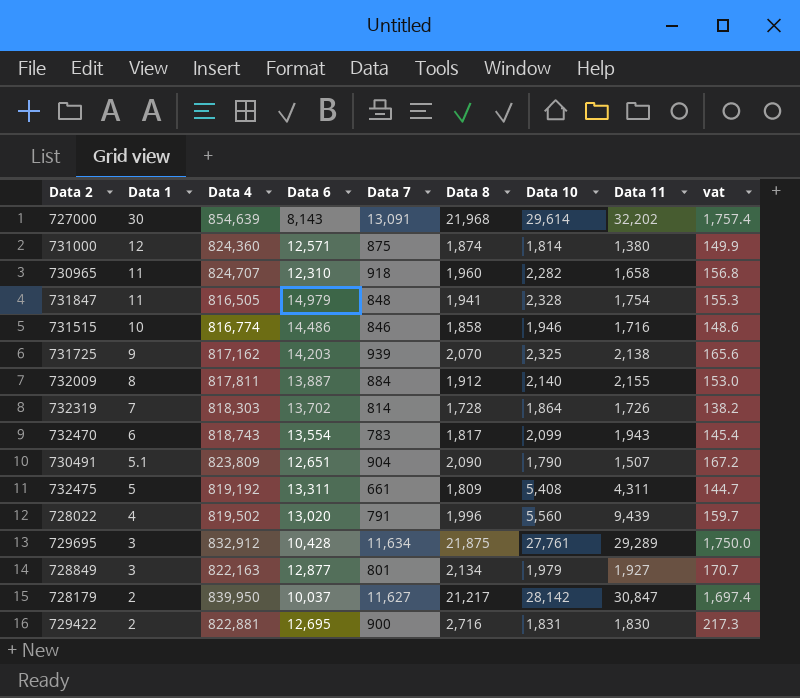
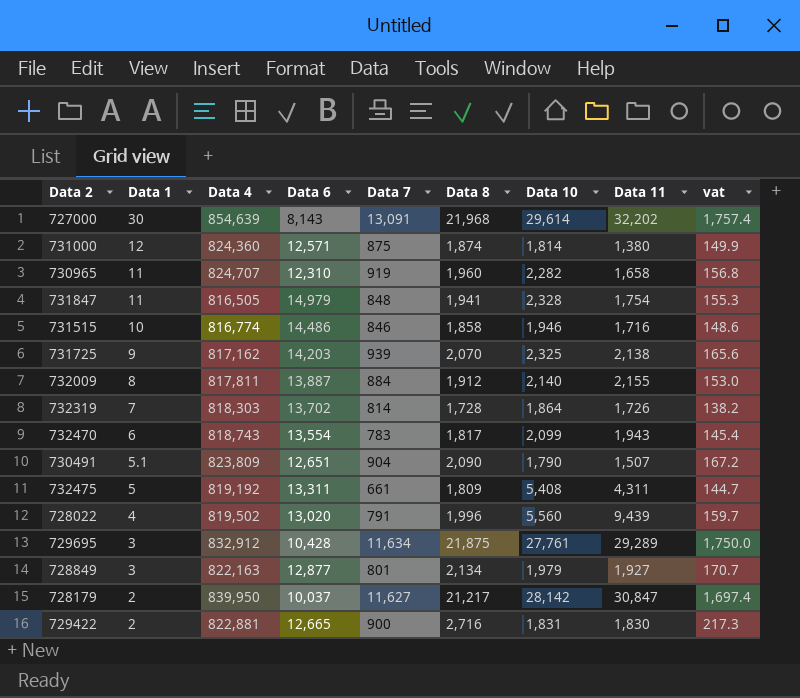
730965 | Data 7: 918 -> 919
729422 | Data 6: 12,695 -> 12,665

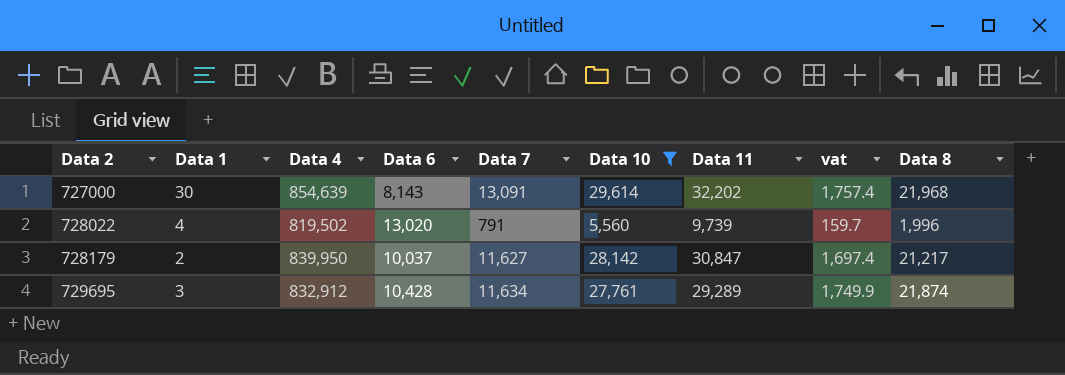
filter: none -> Data 10 >= 5,560
row order: Data 1 descending -> Data 2 ascending
column Data 8 | position: 6 -> 9
728022 | Data 11: 9,439 -> 9,739
729695 | vat: 1,750.0 -> 1,749.9
729695 | Data 8: 21,875 -> 21,874

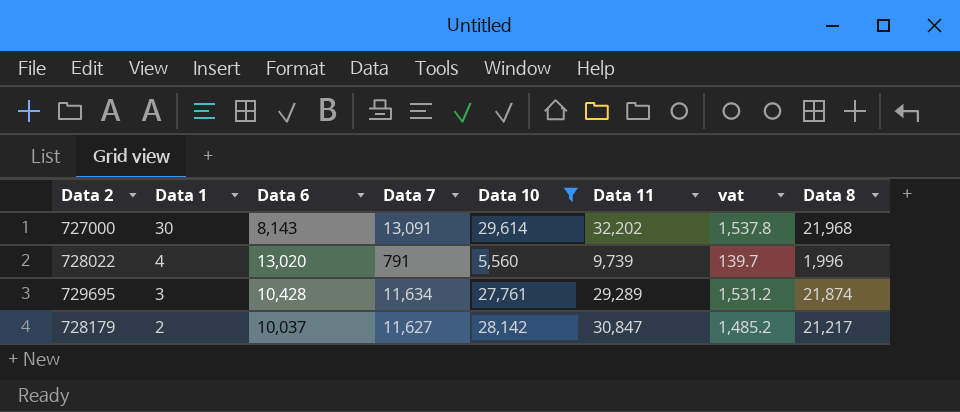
row order: Data 2 ascending -> Data 1 descending
column Data 4 | position: 3 -> none
column vat | formula: [Data 8] * 0.08 -> [Data 8] * 0.07

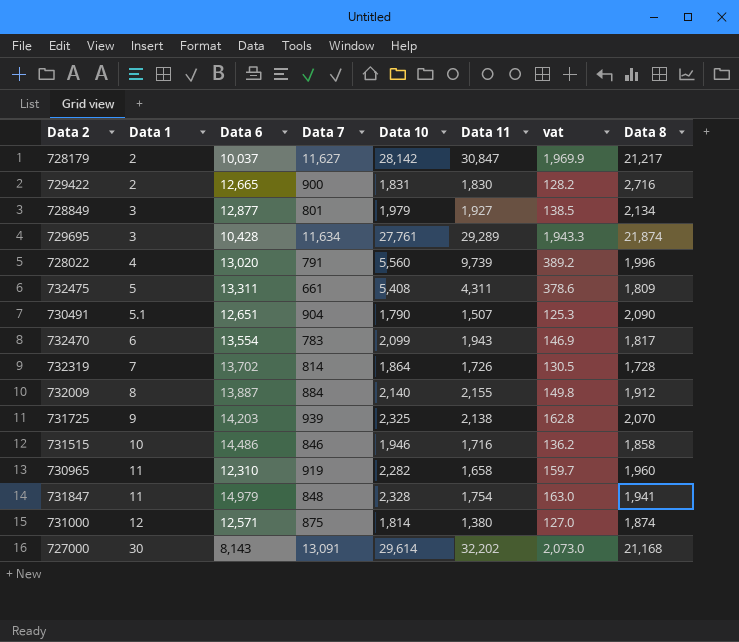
filter: Data 10 >= 5,560 -> none
row order: Data 1 descending -> Data 1 ascending
column vat | formula: [Data 8] * 0.07 -> [Data 10] * 0.07
727000 | Data 8: 21,968 -> 21,168

